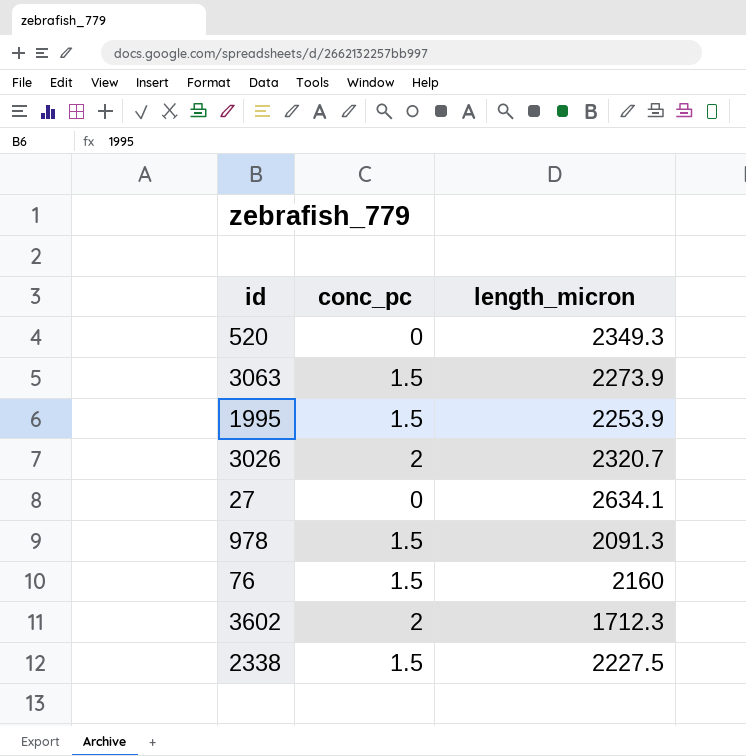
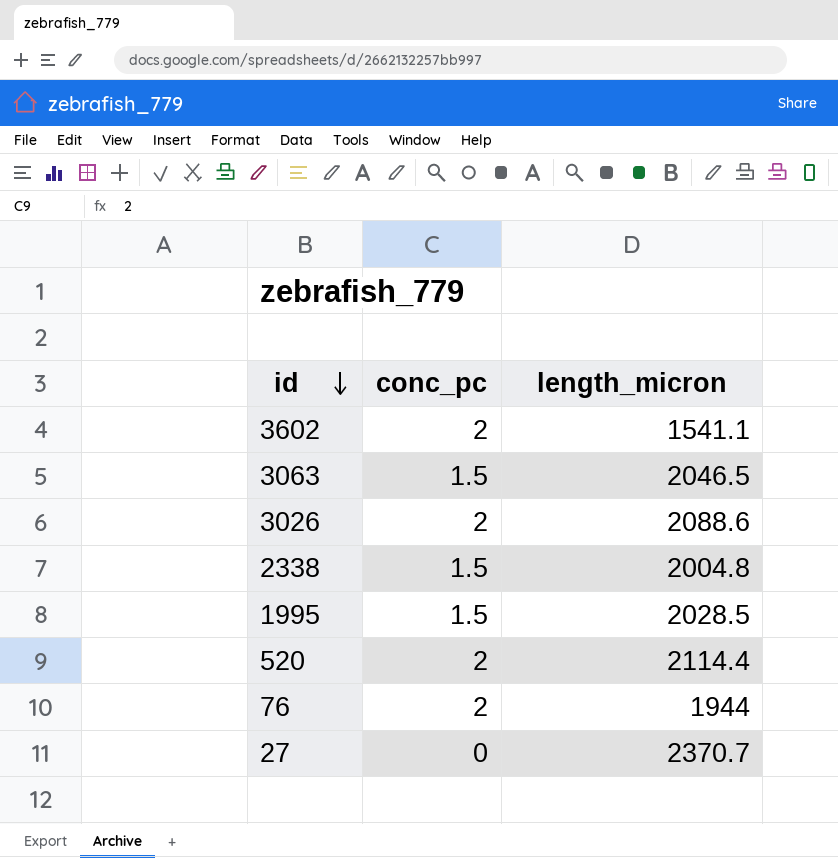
row order: none -> id descending
row 978: 1.5 | 2091.3 -> none
3602 | length_micron: 1712.3 -> 1541.1
3063 | length_micron: 2273.9 -> 2046.5
3026 | length_micron: 2320.7 -> 2088.6
2338 | length_micron: 2227.5 -> 2004.8
1995 | length_micron: 2253.9 -> 2028.5
520 | conc_pc: 0 -> 2
520 | length_micron: 2349.3 -> 2114.4
76 | conc_pc: 1.5 -> 2
76 | length_micron: 2160 -> 1944
27 | length_micron: 2634.1 -> 2370.7

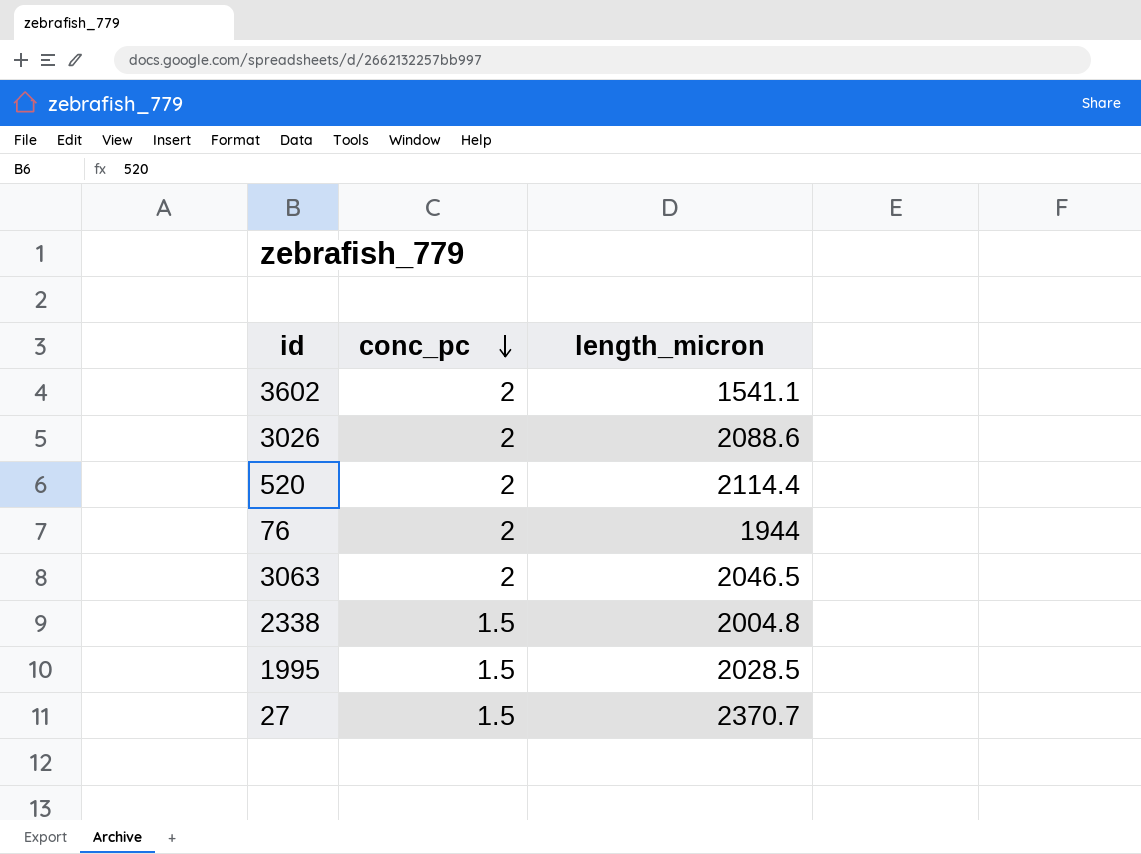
row order: id descending -> conc_pc descending
3063 | conc_pc: 1.5 -> 2
27 | conc_pc: 0 -> 1.5

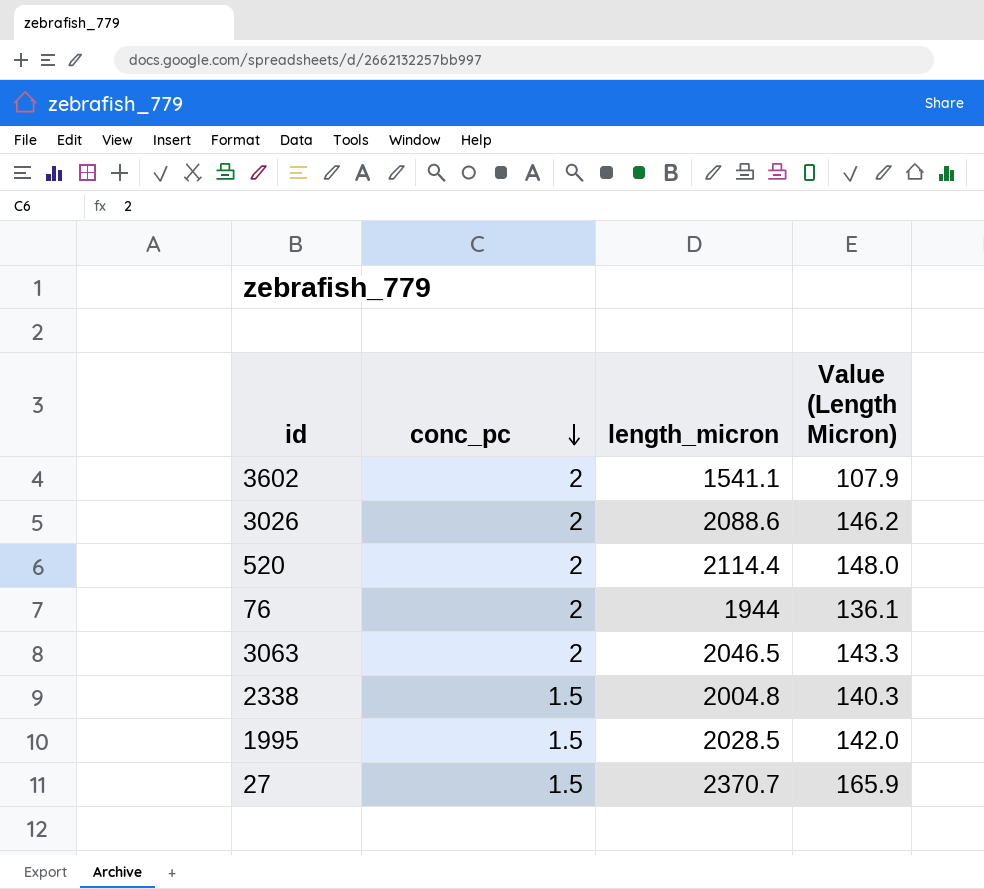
column Value (Length Micron) | formula: none -> [length_micron] * 0.07

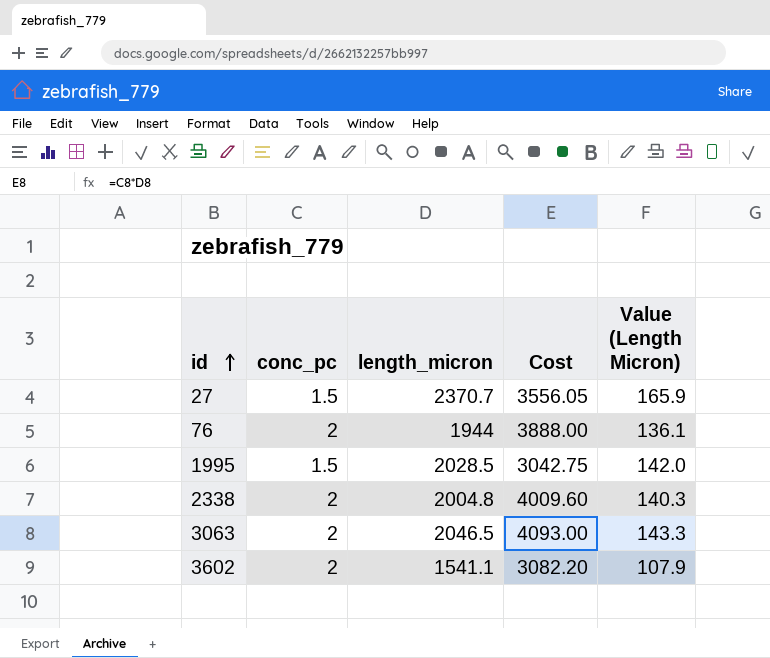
row order: conc_pc descending -> id ascending
column Cost | formula: none -> [conc_pc] * [length_micron]
row 3026: 2 | 2088.6 | 146.2 -> none
row 520: 2 | 2114.4 | 148.0 -> none
2338 | conc_pc: 1.5 -> 2

